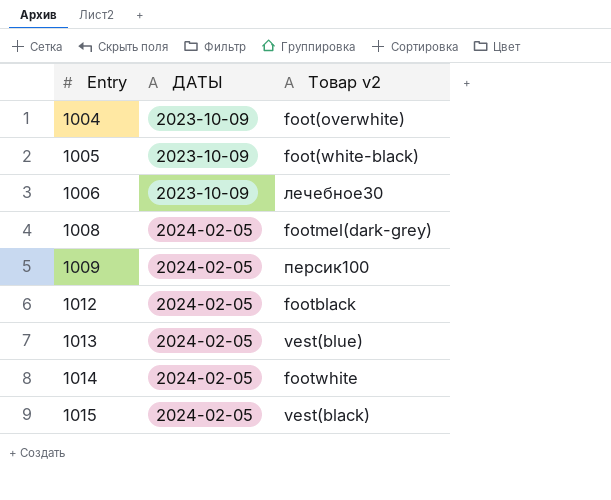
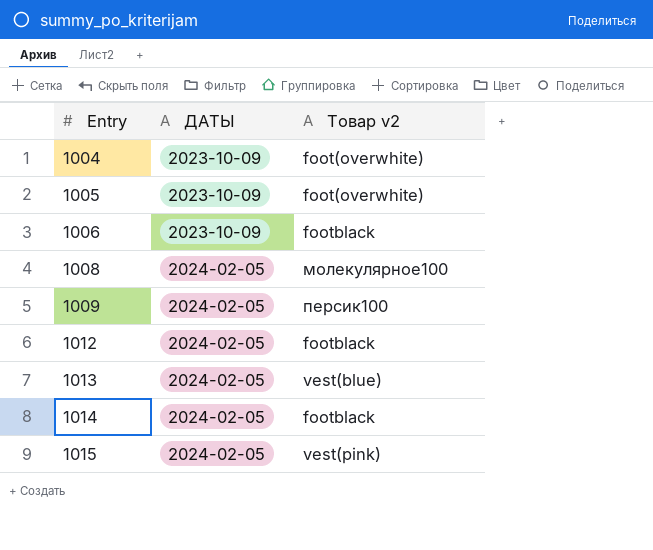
1005 | Товар v2: foot(white-black) -> foot(overwhite)
1006 | Товар v2: лечебное30 -> footblack
1008 | Товар v2: footmel(dark-grey) -> молекулярное100
1014 | Товар v2: footwhite -> footblack
1015 | Товар v2: vest(black) -> vest(pink)

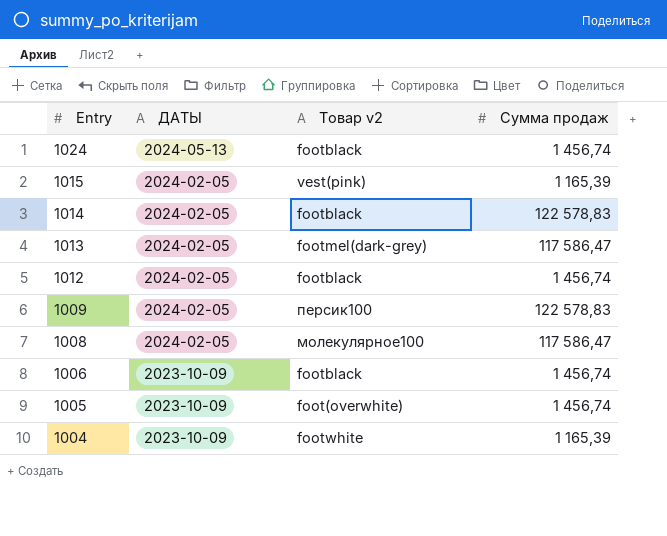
row order: Entry ascending -> Entry descending
column Сумма продаж | position: none -> 4
row 1024: none -> 2024-05-13 | footblack | 1 456,74
1013 | Товар v2: vest(blue) -> footmel(dark-grey)
1004 | Товар v2: foot(overwhite) -> footwhite

